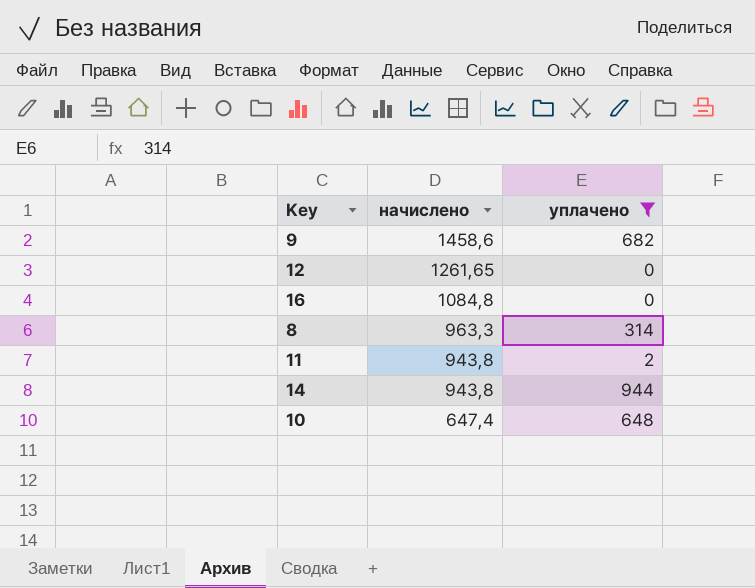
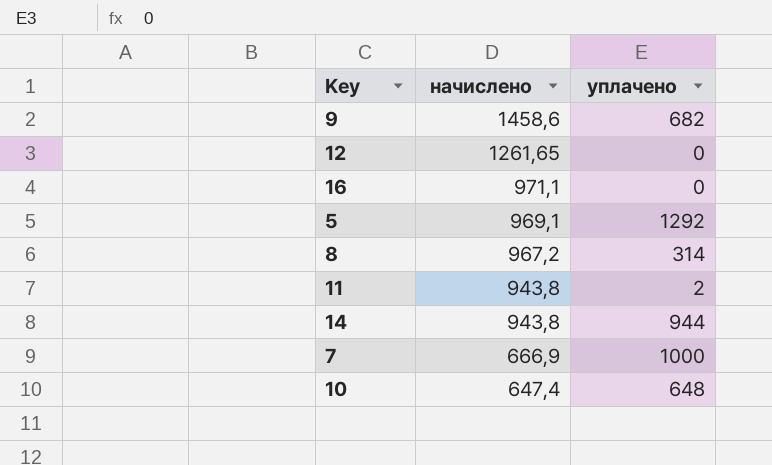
filter: уплачено <= 944 -> none
16 | начислено: 1084,8 -> 971,1
8 | начислено: 963,3 -> 967,2

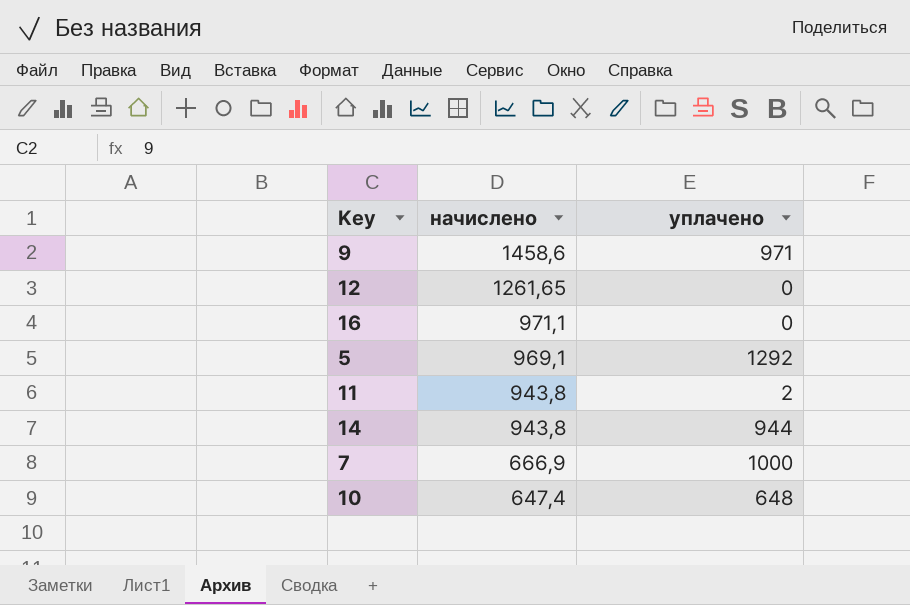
row 8: 967,2 | 314 -> none
9 | уплачено: 682 -> 971

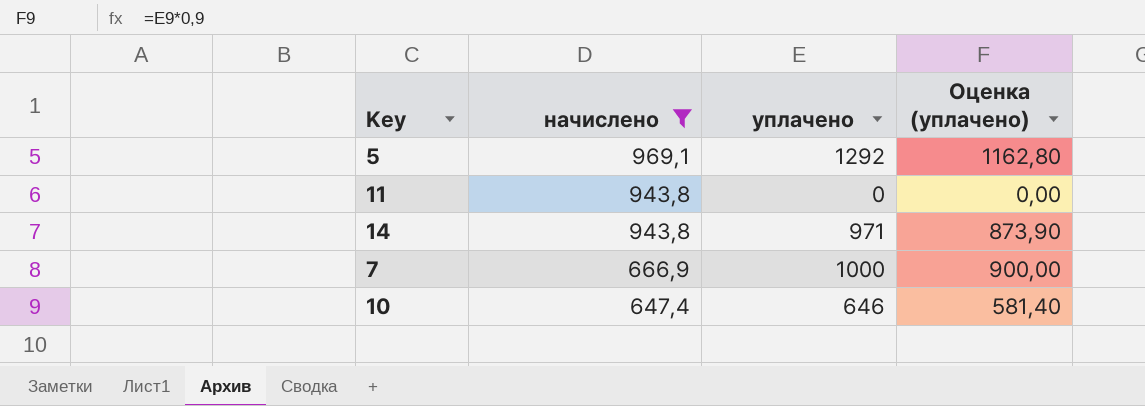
filter: none -> начислено <= 969,1
column Оценка (уплачено) | formula: none -> [уплачено] * 0,9
11 | уплачено: 2 -> 0
14 | уплачено: 944 -> 971
10 | уплачено: 648 -> 646

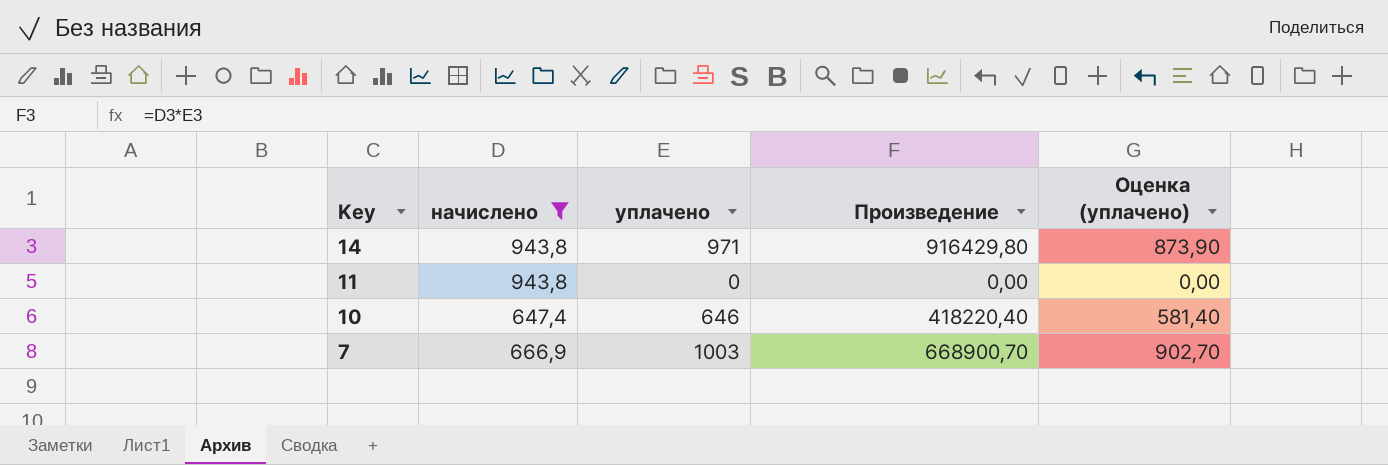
row order: начислено descending -> Key descending
column Произведение | formula: none -> [начислено] * [уплачено]
row 5: 969,1 | 1292 | 1162,80 -> none
7 | уплачено: 1000 -> 1003
7 | Оценка (уплачено): 900,00 -> 902,70

